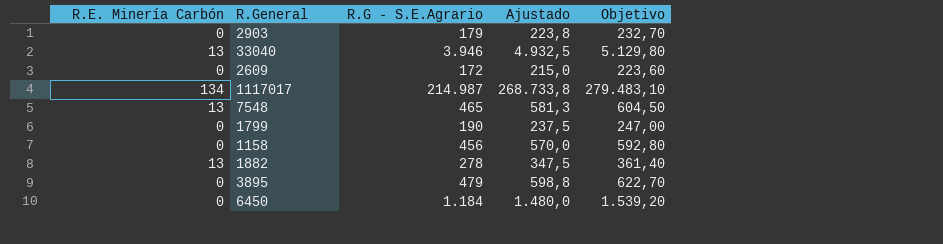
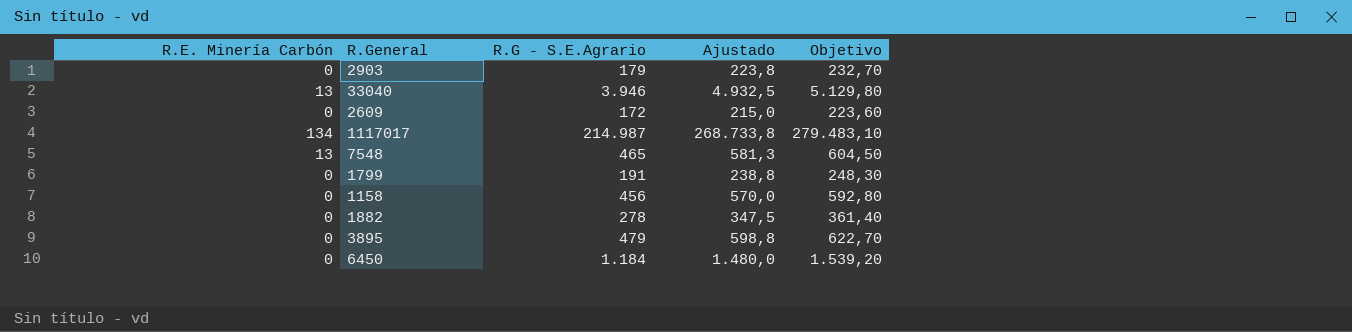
1799 | R.G - S.E.Agrario: 190 -> 191
1799 | Ajustado: 237,5 -> 238,8
1799 | Objetivo: 247,00 -> 248,30
1882 | R.E. Minería Carbón: 13 -> 0

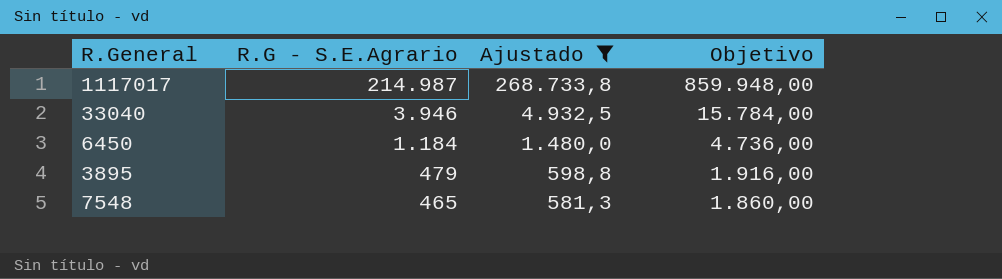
filter: none -> Ajustado >= 581,3
row order: none -> R.G - S.E.Agrario descending
column R.E. Minería Carbón | position: 1 -> none
column Objetivo | formula: [R.G - S.E.Agrario] * 1,3 -> [R.G - S.E.Agrario] * 4

